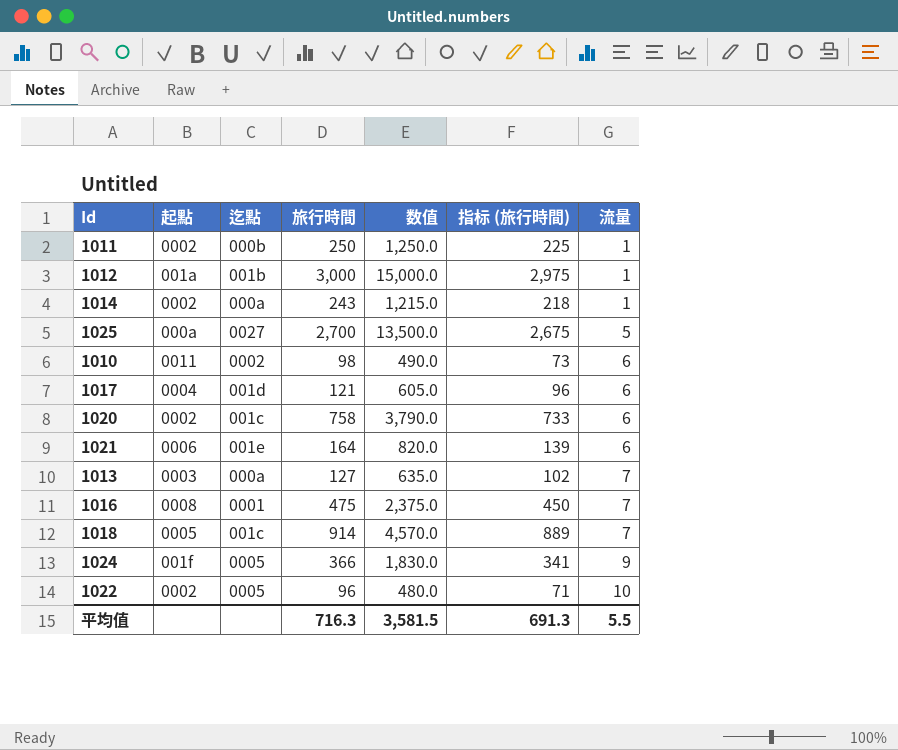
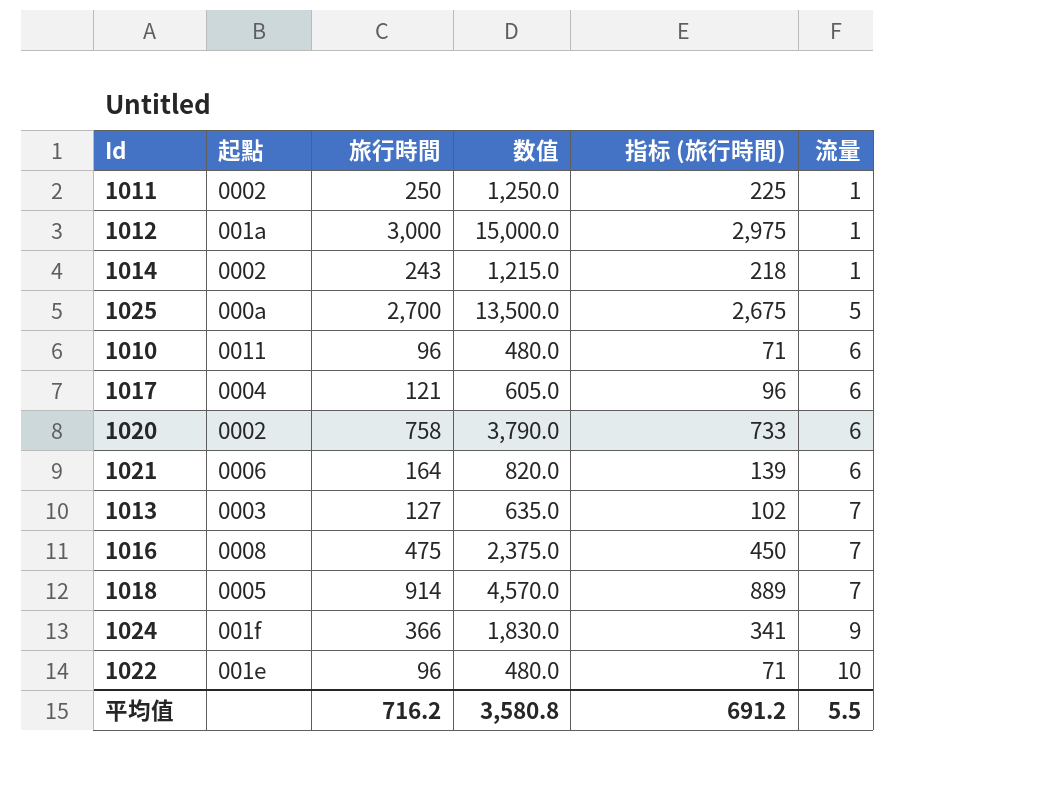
column 迄點 | position: 3 -> none
1010 | 旅行時間: 98 -> 96
1010 | 数值: 490.0 -> 480.0
1010 | 指标 (旅行時間): 73 -> 71
1022 | 起點: 0002 -> 001e
平均值 | 旅行時間: 716.3 -> 716.2
平均值 | 数值: 3,581.5 -> 3,580.8
平均值 | 指标 (旅行時間): 691.3 -> 691.2

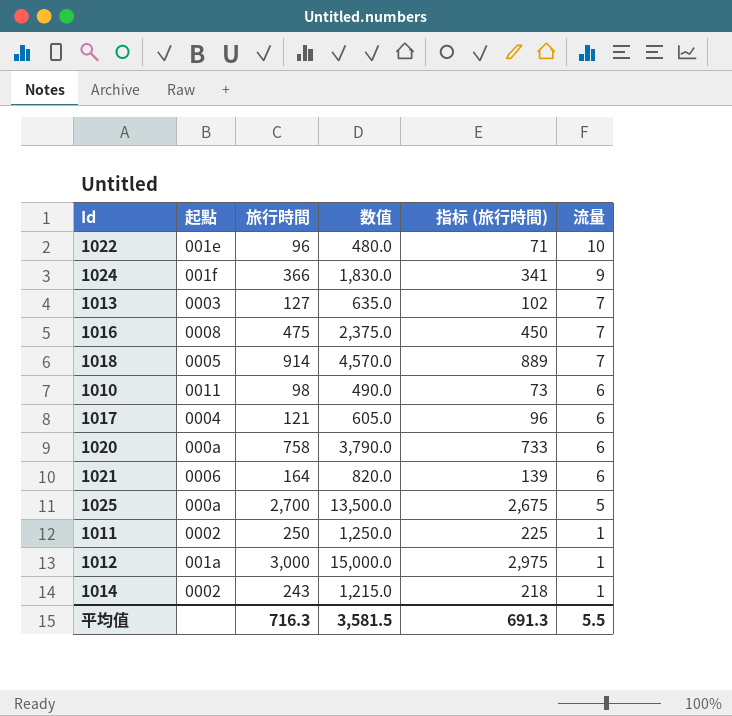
row order: 流量 ascending -> 流量 descending
1010 | 旅行時間: 96 -> 98
1010 | 数值: 480.0 -> 490.0
1010 | 指标 (旅行時間): 71 -> 73
1020 | 起點: 0002 -> 000a
平均值 | 旅行時間: 716.2 -> 716.3
平均值 | 数值: 3,580.8 -> 3,581.5
平均值 | 指标 (旅行時間): 691.2 -> 691.3

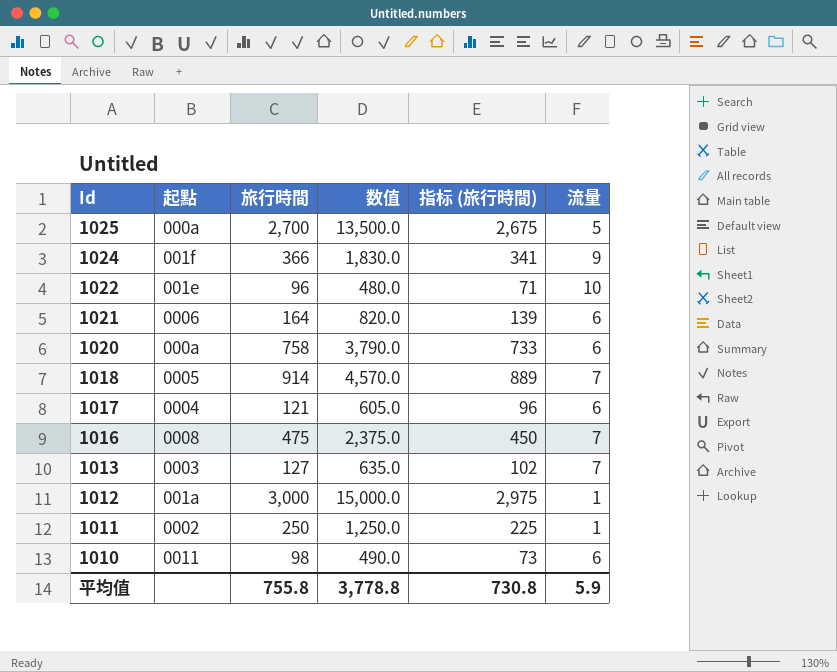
row order: 流量 descending -> Id descending
row 1014: 0002 | 243 | 1,215.0 | 218 | 1 -> none
平均值 | 旅行時間: 716.3 -> 755.8
平均值 | 数值: 3,581.5 -> 3,778.8
平均值 | 指标 (旅行時間): 691.3 -> 730.8
平均值 | 流量: 5.5 -> 5.9

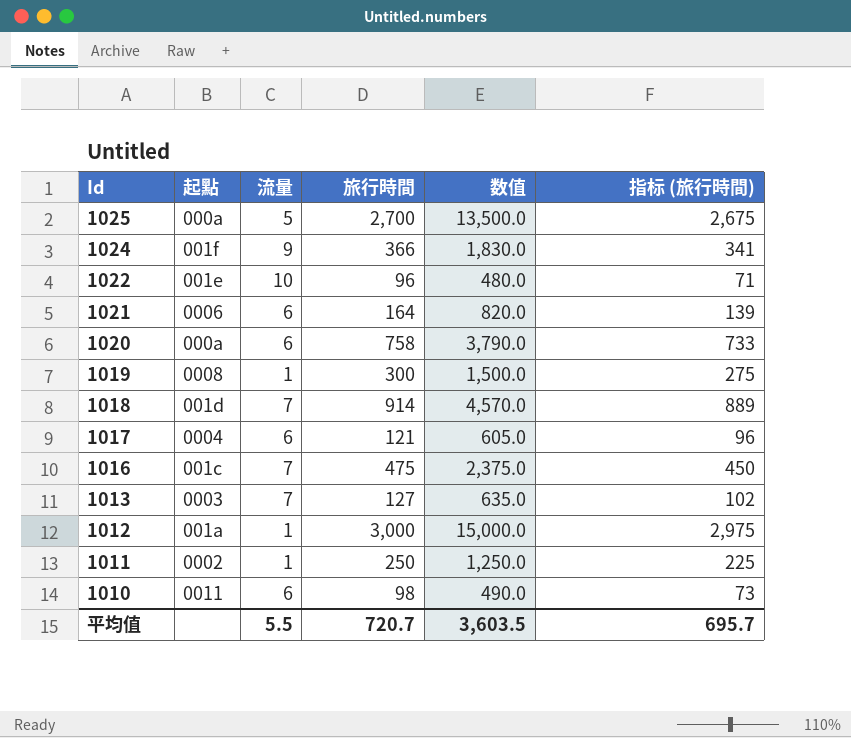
column 流量 | position: 6 -> 3
row 1019: none -> 0008 | 1 | 300 | 1,500.0 | 275
1018 | 起點: 0005 -> 001d
1016 | 起點: 0008 -> 001c
平均值 | 流量: 5.9 -> 5.5
平均值 | 旅行時間: 755.8 -> 720.7
平均值 | 数值: 3,778.8 -> 3,603.5
平均值 | 指标 (旅行時間): 730.8 -> 695.7

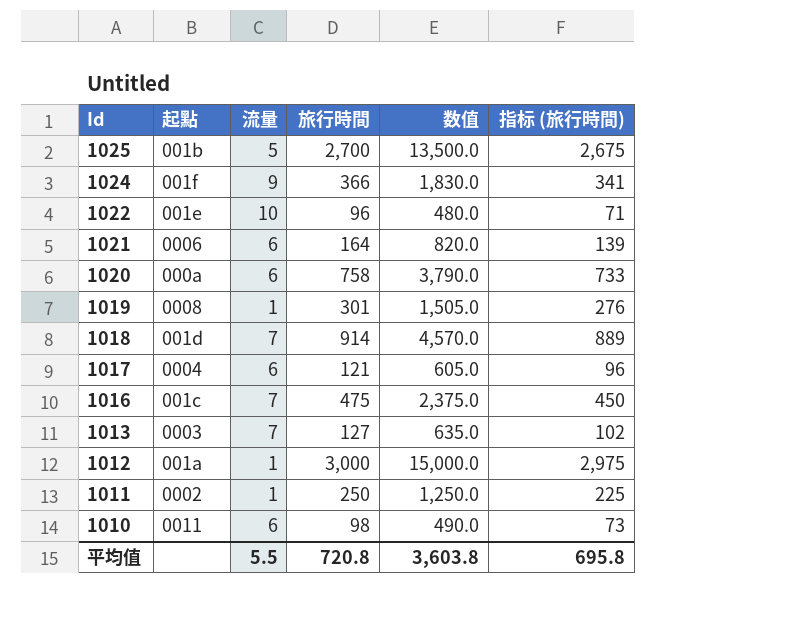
1025 | 起點: 000a -> 001b
1019 | 旅行時間: 300 -> 301
1019 | 数值: 1,500.0 -> 1,505.0
1019 | 指标 (旅行時間): 275 -> 276
平均值 | 旅行時間: 720.7 -> 720.8
平均值 | 数值: 3,603.5 -> 3,603.8
平均值 | 指标 (旅行時間): 695.7 -> 695.8

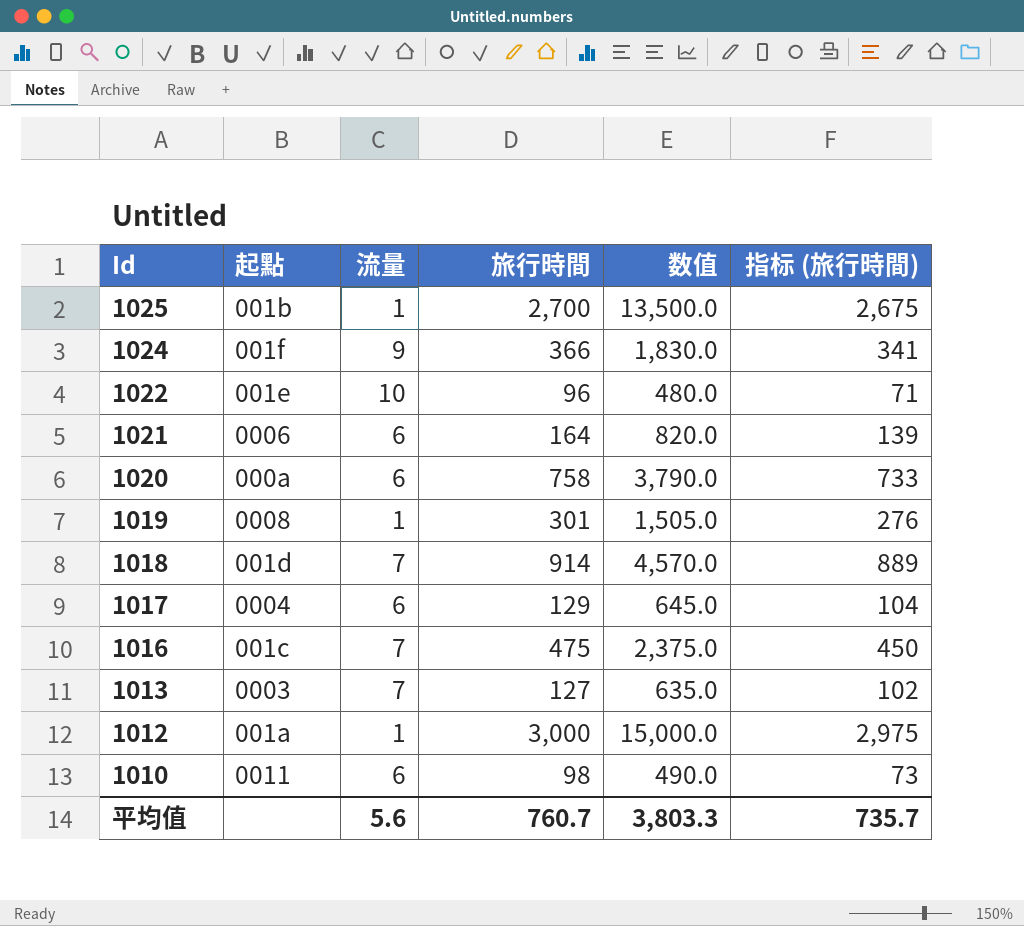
row 1011: 0002 | 1 | 250 | 1,250.0 | 225 -> none
1025 | 流量: 5 -> 1
1017 | 旅行時間: 121 -> 129
1017 | 数值: 605.0 -> 645.0
1017 | 指标 (旅行時間): 96 -> 104
平均值 | 流量: 5.5 -> 5.6
平均值 | 旅行時間: 720.8 -> 760.7
平均值 | 数值: 3,603.8 -> 3,803.3
平均值 | 指标 (旅行時間): 695.8 -> 735.7

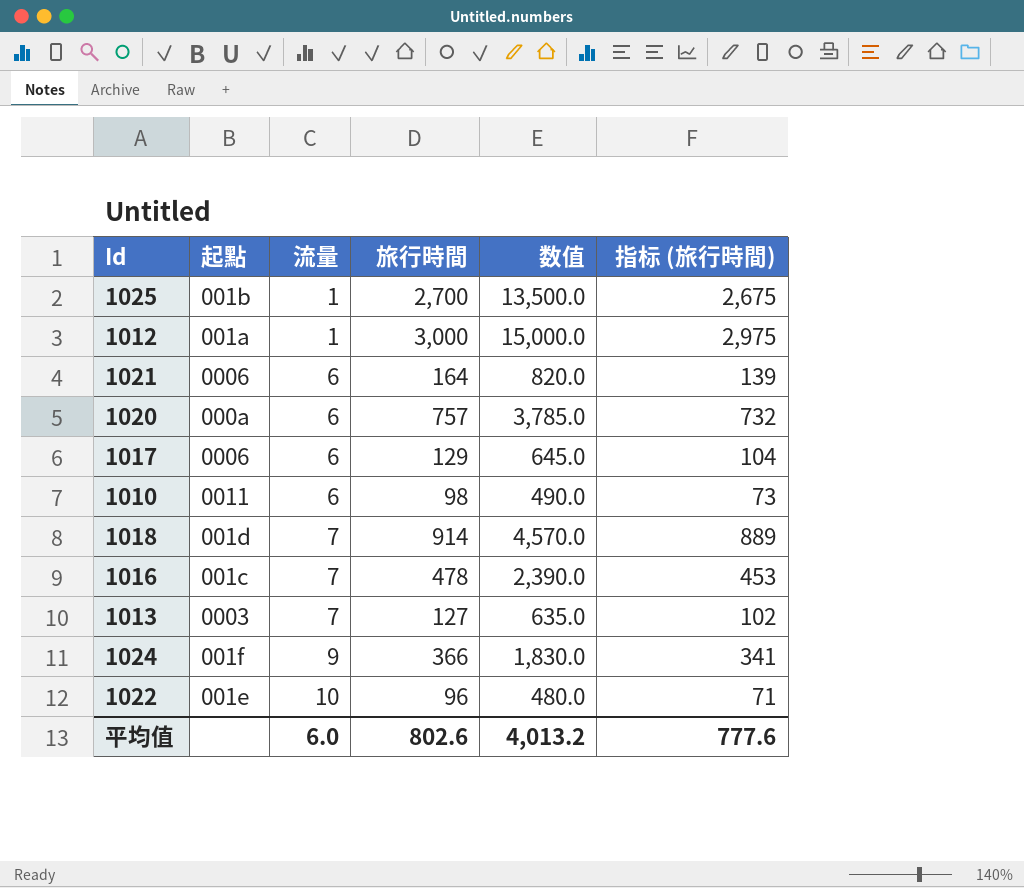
row order: Id descending -> 流量 ascending
row 1019: 0008 | 1 | 301 | 1,505.0 | 276 -> none
1020 | 旅行時間: 758 -> 757
1020 | 数值: 3,790.0 -> 3,785.0
1020 | 指标 (旅行時間): 733 -> 732
1017 | 起點: 0004 -> 0006
1016 | 旅行時間: 475 -> 478
1016 | 数值: 2,375.0 -> 2,390.0
1016 | 指标 (旅行時間): 450 -> 453
平均值 | 流量: 5.6 -> 6.0
平均值 | 旅行時間: 760.7 -> 802.6
平均值 | 数值: 3,803.3 -> 4,013.2
平均值 | 指标 (旅行時間): 735.7 -> 777.6

